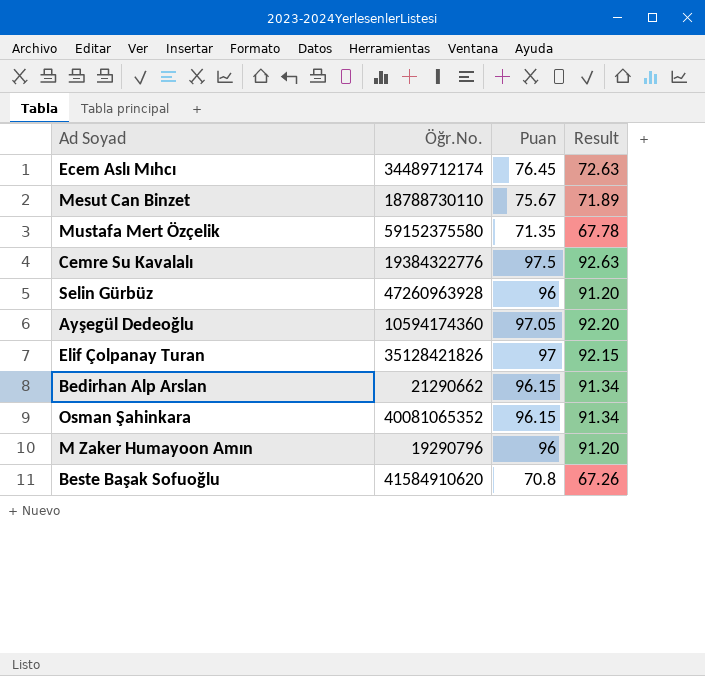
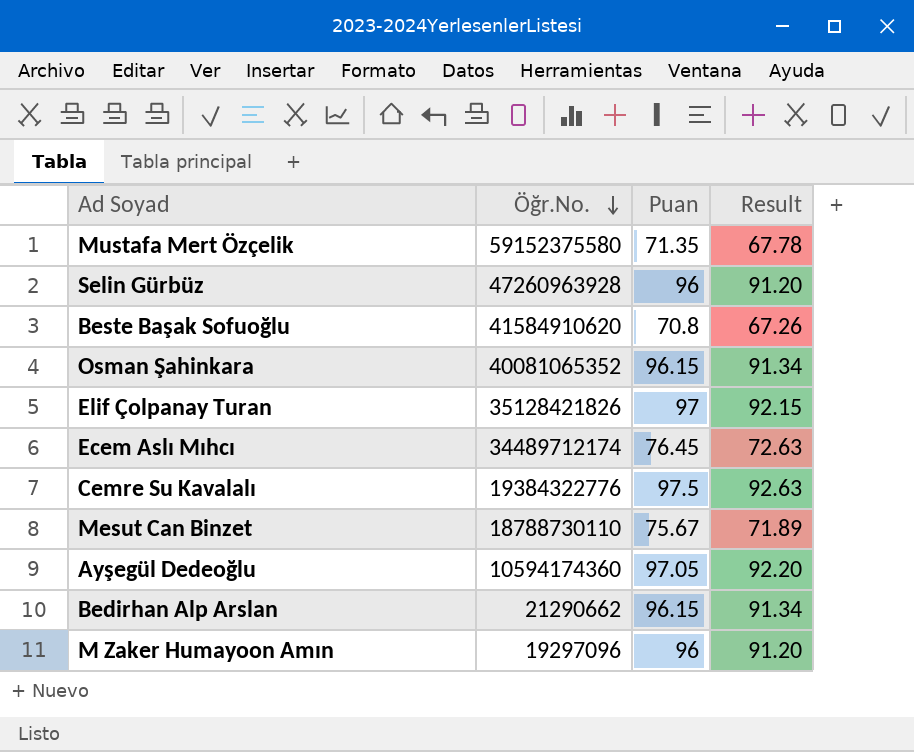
row order: none -> Öğr.No. descending
M Zaker Humayoon Amın | Öğr.No.: 19290796 -> 19297096

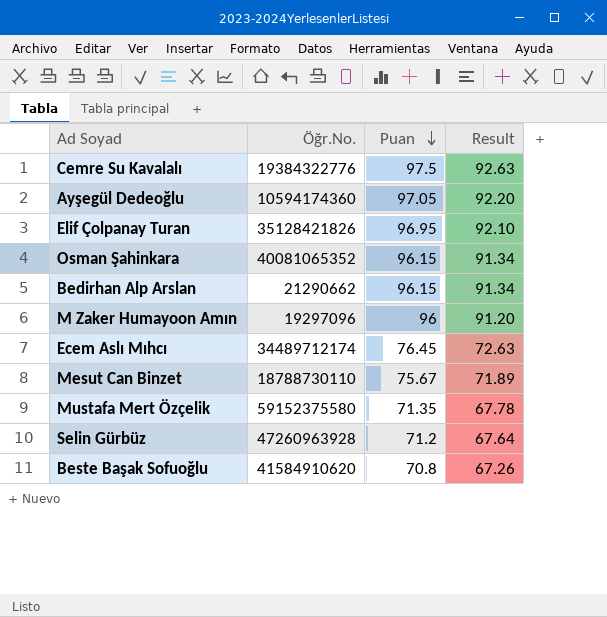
row order: Öğr.No. descending -> Puan descending
Elif Çolpanay Turan | Puan: 97 -> 96.95
Elif Çolpanay Turan | Result: 92.15 -> 92.10
Selin Gürbüz | Puan: 96 -> 71.2
Selin Gürbüz | Result: 91.20 -> 67.64

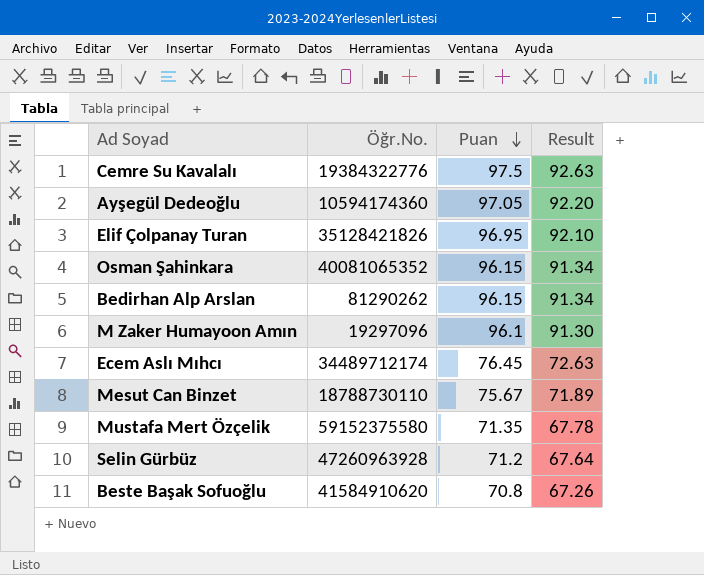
Bedirhan Alp Arslan | Öğr.No.: 21290662 -> 81290262
M Zaker Humayoon Amın | Puan: 96 -> 96.1
M Zaker Humayoon Amın | Result: 91.20 -> 91.30

